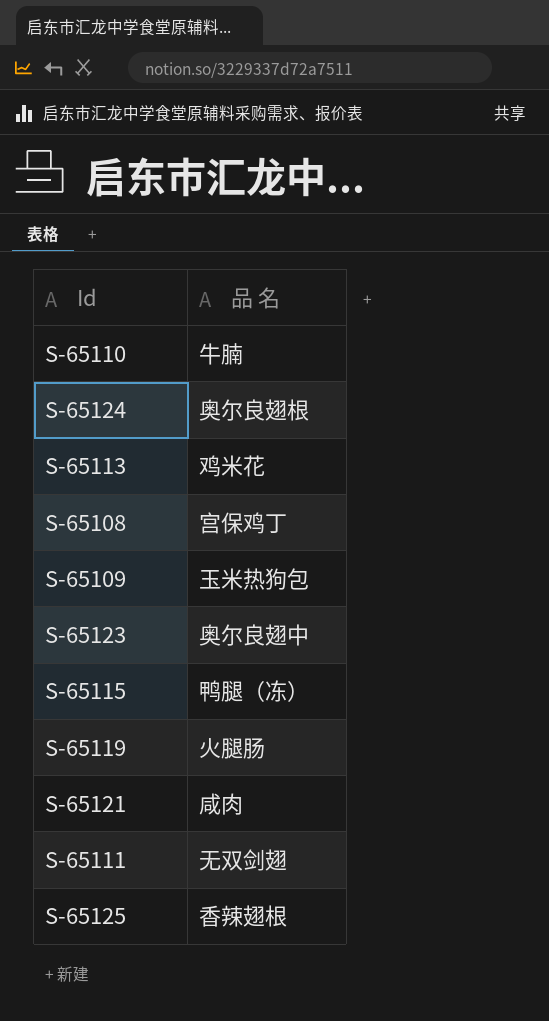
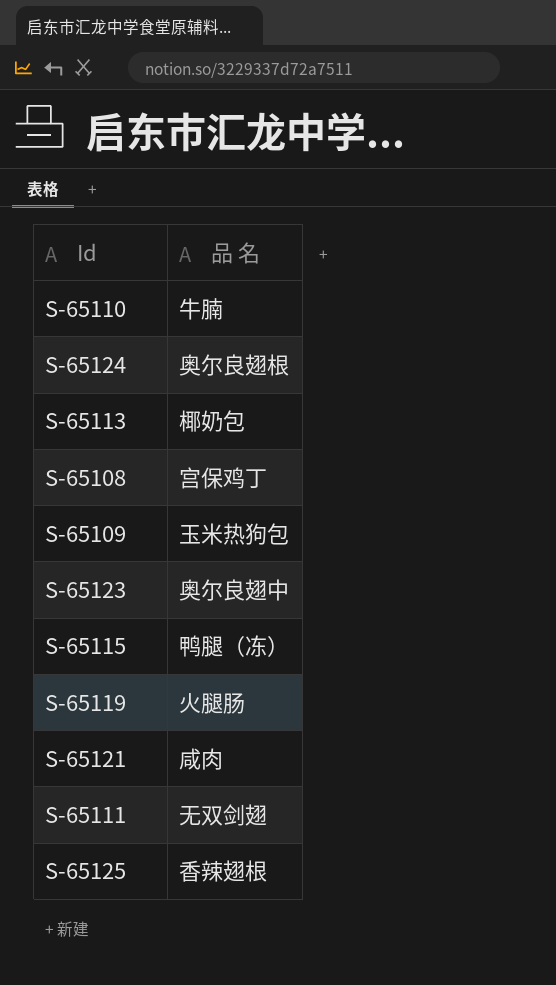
S-65113 | 品 名: 鸡米花 -> 椰奶包

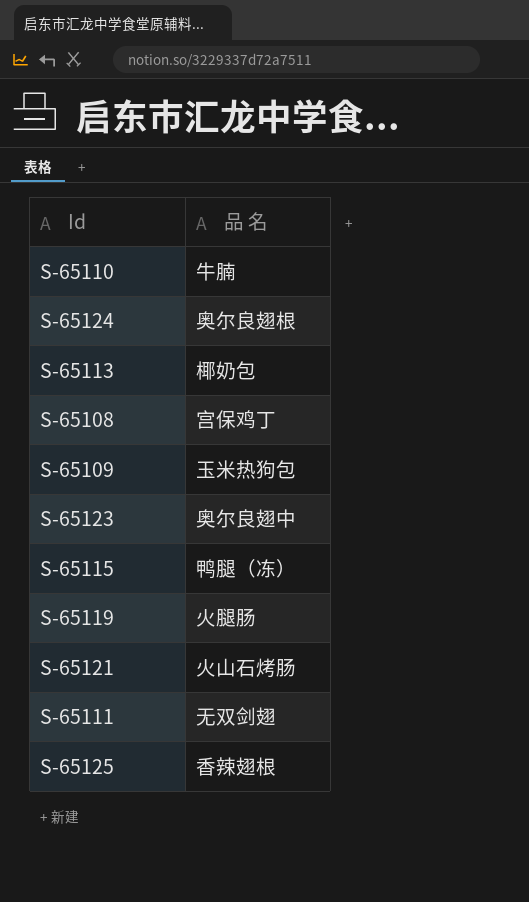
S-65121 | 品 名: 咸肉 -> 火山石烤肠

